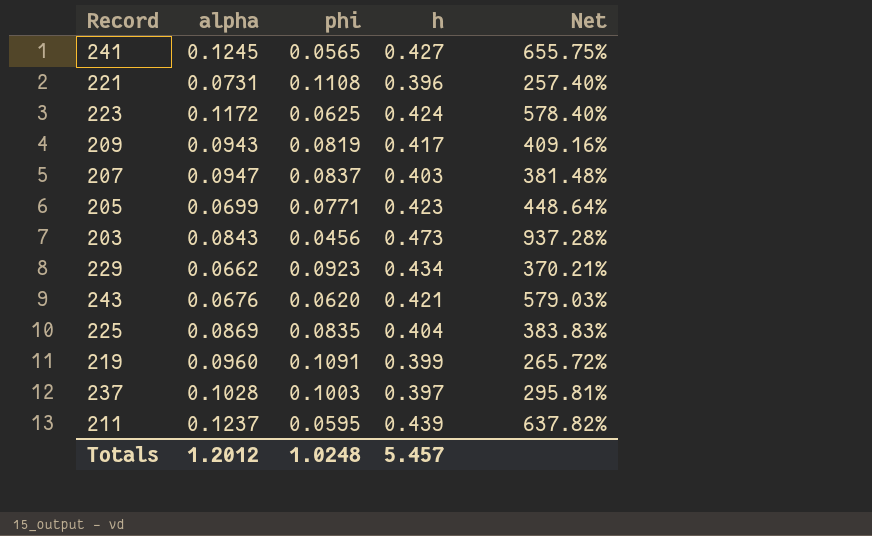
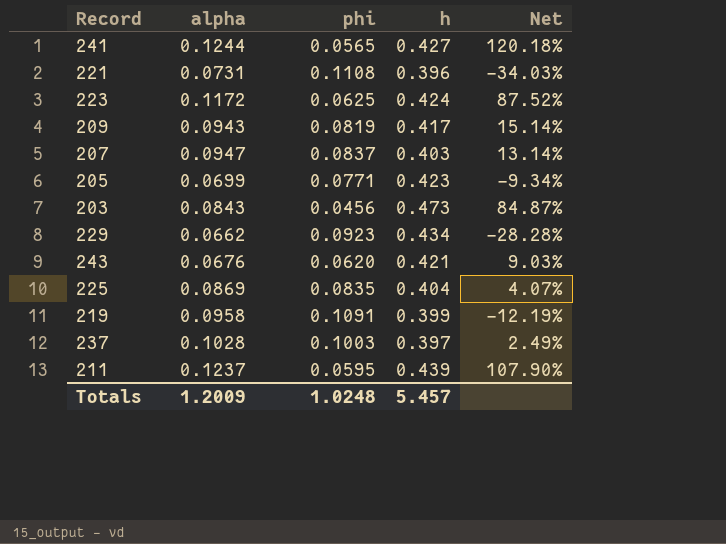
column Net | formula: ([h] - [phi]) / [phi] -> ([alpha] - [phi]) / [phi]
241 | alpha: 0.1245 -> 0.1244
219 | alpha: 0.0960 -> 0.0958
Totals | alpha: 1.2012 -> 1.2009

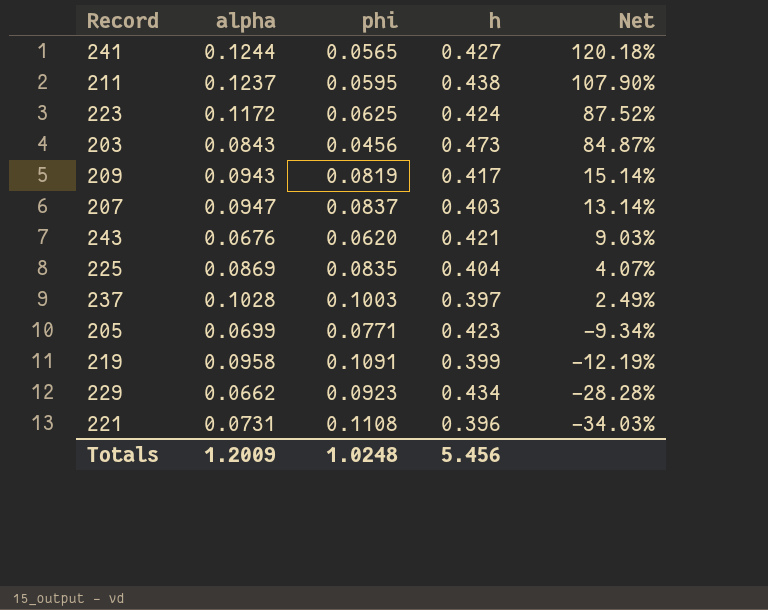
row order: none -> Net descending
211 | h: 0.439 -> 0.438
Totals | h: 5.457 -> 5.456

